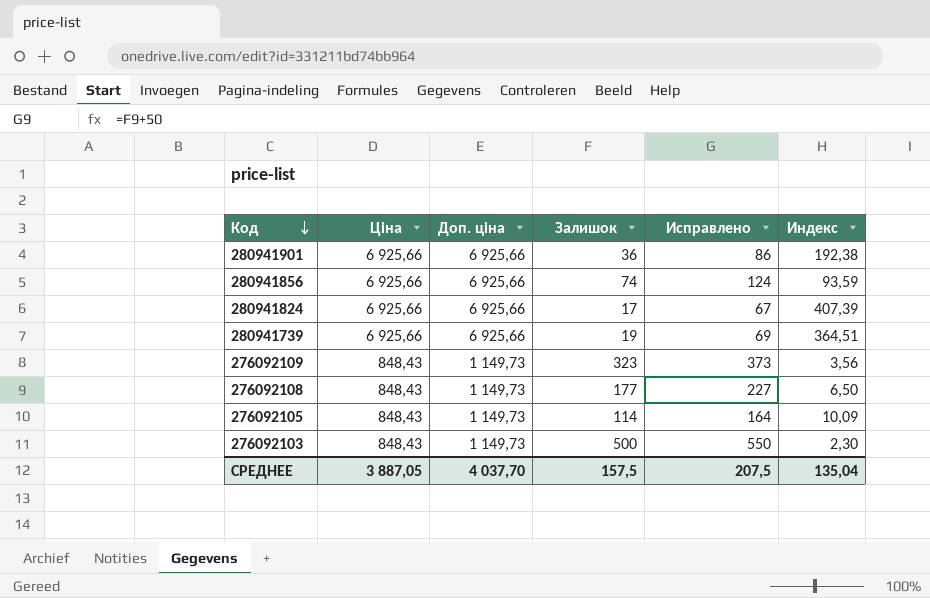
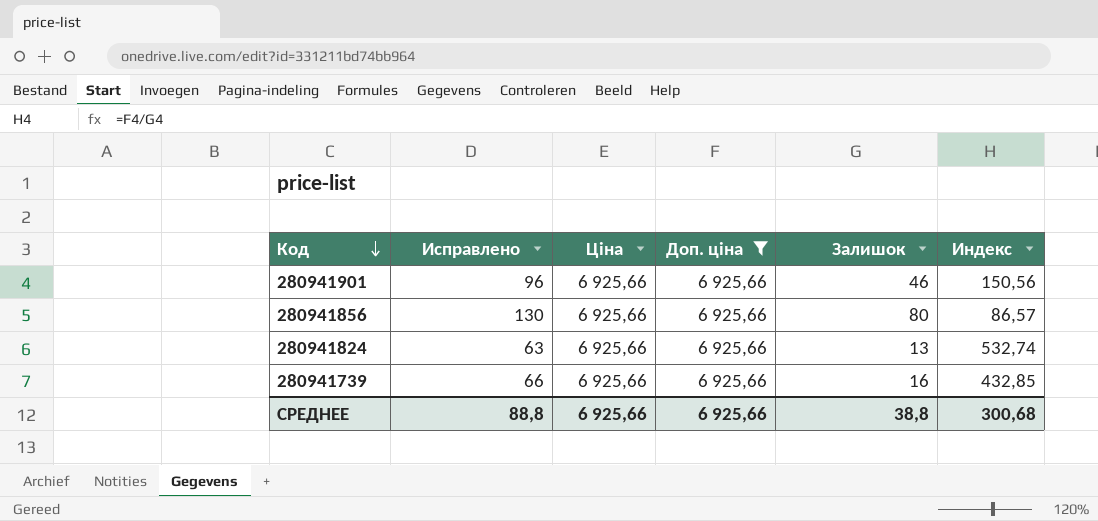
filter: none -> Доп. ціна = 6 925,66
column Исправлено | position: 5 -> 2
280941901 | Исправлено: 86 -> 96
280941901 | Залишок: 36 -> 46
280941901 | Индекс: 192,38 -> 150,56
280941856 | Исправлено: 124 -> 130
280941856 | Залишок: 74 -> 80
280941856 | Индекс: 93,59 -> 86,57
280941824 | Исправлено: 67 -> 63
280941824 | Залишок: 17 -> 13
280941824 | Индекс: 407,39 -> 532,74
280941739 | Исправлено: 69 -> 66
280941739 | Залишок: 19 -> 16
280941739 | Индекс: 364,51 -> 432,85
СРЕДНЕЕ | Исправлено: 207,5 -> 88,8
СРЕДНЕЕ | Ціна: 3 887,05 -> 6 925,66
СРЕДНЕЕ | Доп. ціна: 4 037,70 -> 6 925,66
СРЕДНЕЕ | Залишок: 157,5 -> 38,8
СРЕДНЕЕ | Индекс: 135,04 -> 300,68

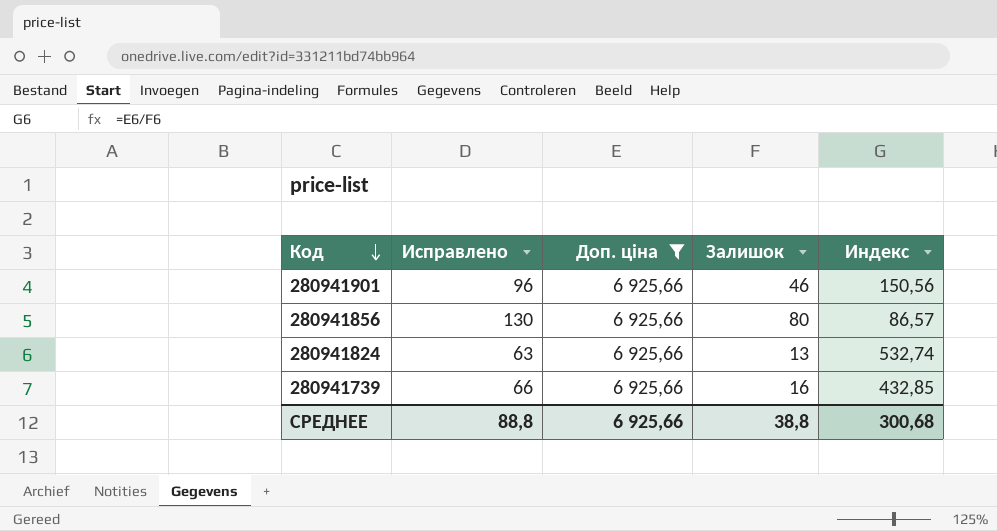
column Ціна | position: 3 -> none

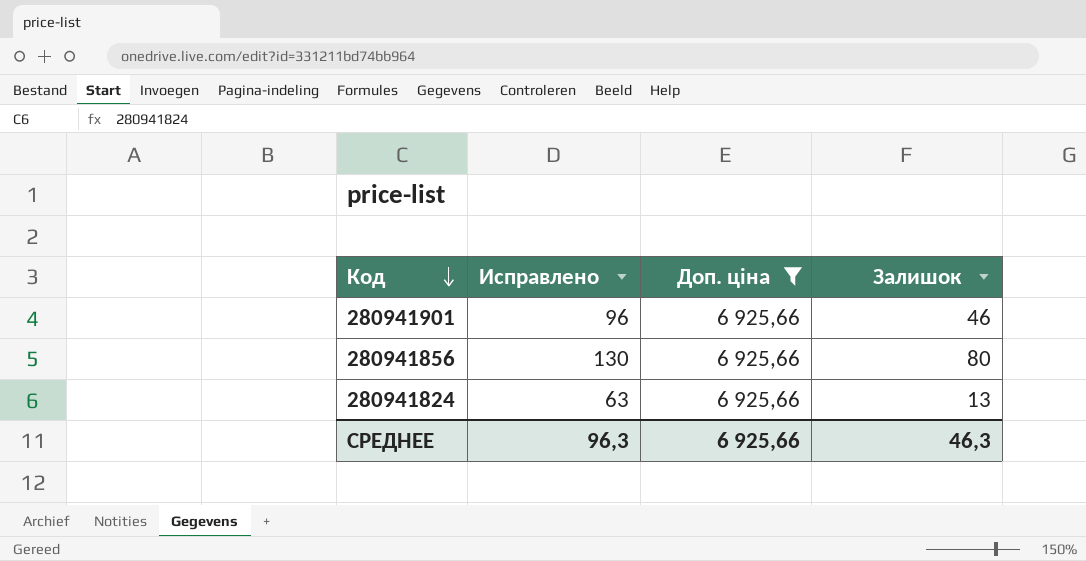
column Индекс | formula: [Доп. ціна] / [Залишок] -> none
row 280941739: 66 | 6 925,66 | 16 | 432,85 -> none
СРЕДНЕЕ | Исправлено: 88,8 -> 96,3
СРЕДНЕЕ | Залишок: 38,8 -> 46,3

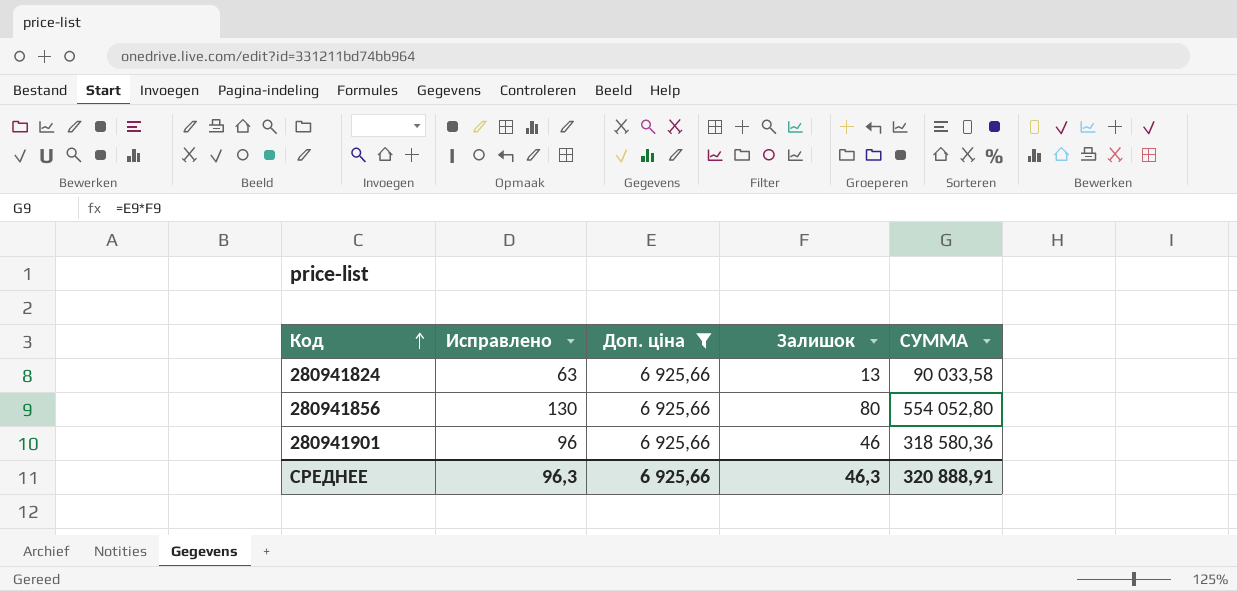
row order: Код descending -> Код ascending
column СУММА | formula: none -> [Доп. ціна] * [Залишок]

